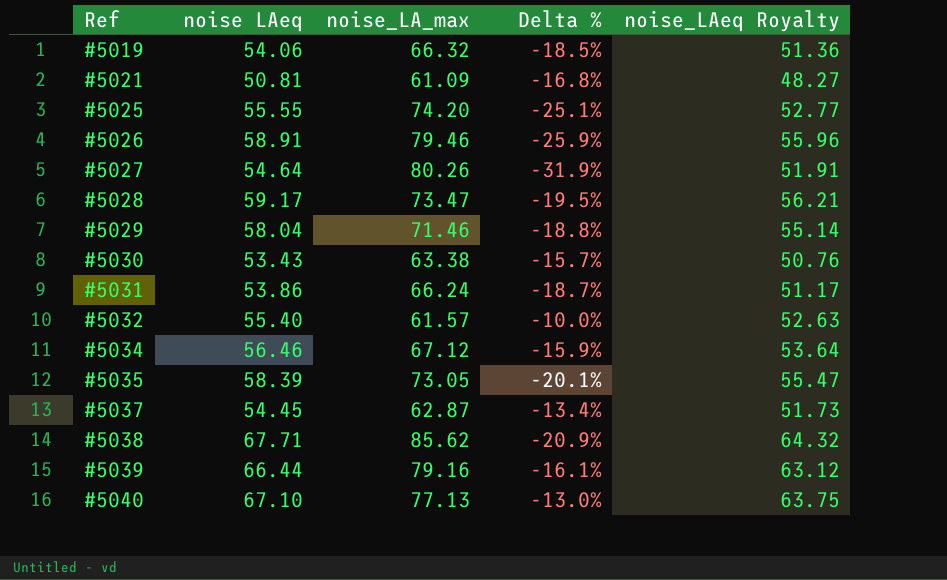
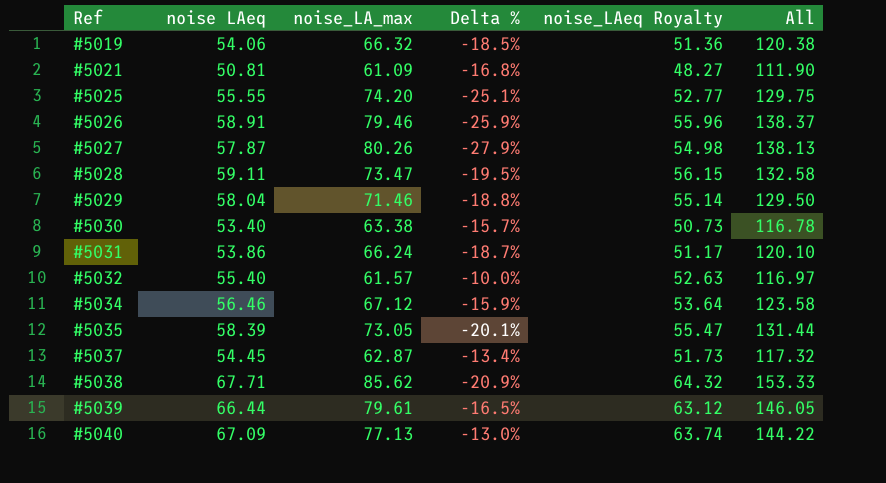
column All | formula: none -> [noise LAeq] + [noise_LA_max]
#5027 | noise LAeq: 54.64 -> 57.87
#5027 | Delta %: -31.9% -> -27.9%
#5027 | noise_LAeq Royalty: 51.91 -> 54.98
#5028 | noise LAeq: 59.17 -> 59.11
#5028 | noise_LAeq Royalty: 56.21 -> 56.15
#5030 | noise LAeq: 53.43 -> 53.40
#5030 | noise_LAeq Royalty: 50.76 -> 50.73
#5039 | noise_LA_max: 79.16 -> 79.61
#5039 | Delta %: -16.1% -> -16.5%
#5040 | noise LAeq: 67.10 -> 67.09
#5040 | noise_LAeq Royalty: 63.75 -> 63.74

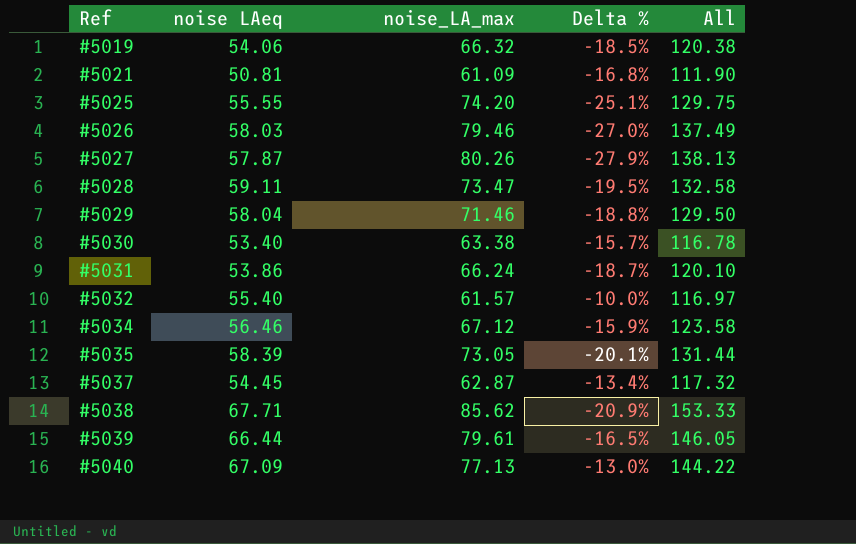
column noise_LAeq Royalty | formula: [noise LAeq] * 0.95 -> none
#5026 | noise LAeq: 58.91 -> 58.03
#5026 | Delta %: -25.9% -> -27.0%
#5026 | All: 138.37 -> 137.49

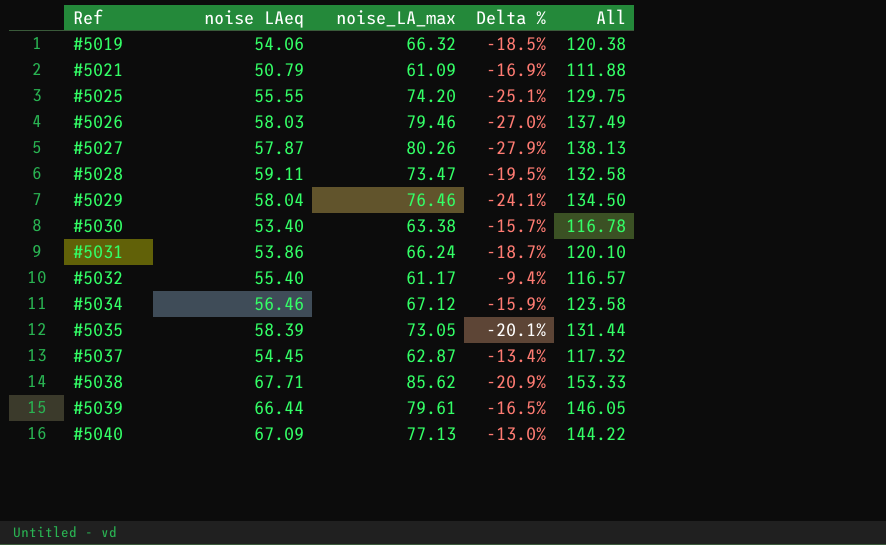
#5021 | noise LAeq: 50.81 -> 50.79
#5021 | Delta %: -16.8% -> -16.9%
#5021 | All: 111.90 -> 111.88
#5029 | noise_LA_max: 71.46 -> 76.46
#5029 | Delta %: -18.8% -> -24.1%
#5029 | All: 129.50 -> 134.50
#5032 | noise_LA_max: 61.57 -> 61.17
#5032 | Delta %: -10.0% -> -9.4%
#5032 | All: 116.97 -> 116.57

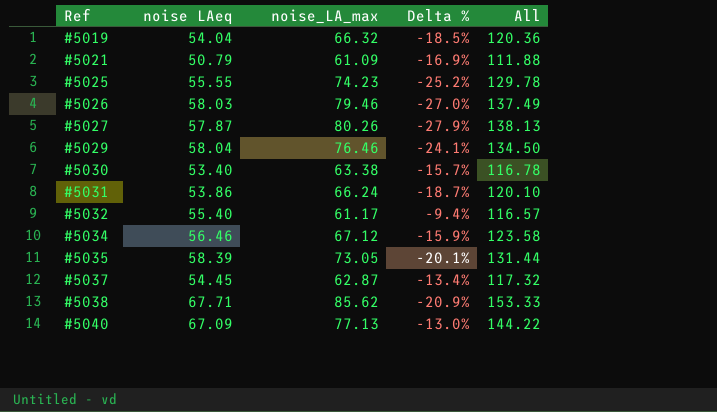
row #5028: 59.11 | 73.47 | -19.5% | 132.58 -> none
row #5039: 66.44 | 79.61 | -16.5% | 146.05 -> none
#5019 | noise LAeq: 54.06 -> 54.04
#5019 | All: 120.38 -> 120.36
#5025 | noise_LA_max: 74.20 -> 74.23
#5025 | Delta %: -25.1% -> -25.2%
#5025 | All: 129.75 -> 129.78

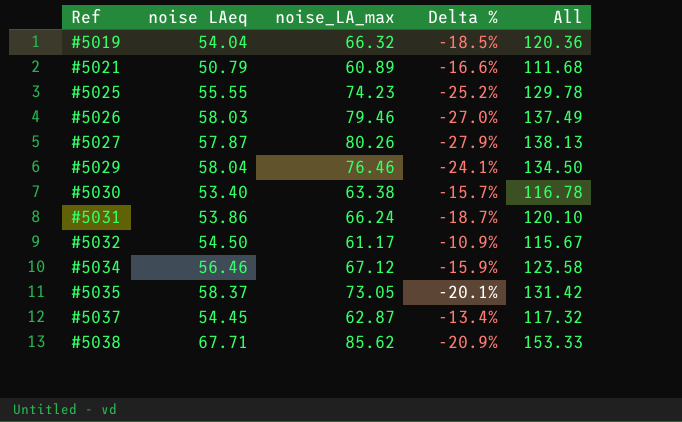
row #5040: 67.09 | 77.13 | -13.0% | 144.22 -> none
#5021 | noise_LA_max: 61.09 -> 60.89
#5021 | Delta %: -16.9% -> -16.6%
#5021 | All: 111.88 -> 111.68
#5032 | noise LAeq: 55.40 -> 54.50
#5032 | Delta %: -9.4% -> -10.9%
#5032 | All: 116.57 -> 115.67
#5035 | noise LAeq: 58.39 -> 58.37
#5035 | All: 131.44 -> 131.42

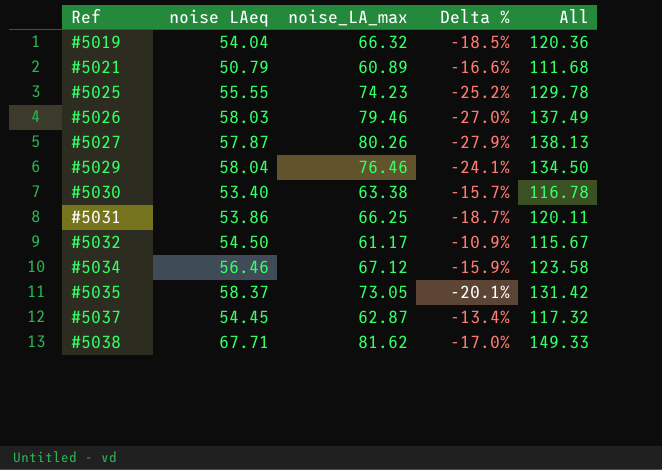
#5031 | noise_LA_max: 66.24 -> 66.25
#5031 | All: 120.10 -> 120.11
#5038 | noise_LA_max: 85.62 -> 81.62
#5038 | Delta %: -20.9% -> -17.0%
#5038 | All: 153.33 -> 149.33

